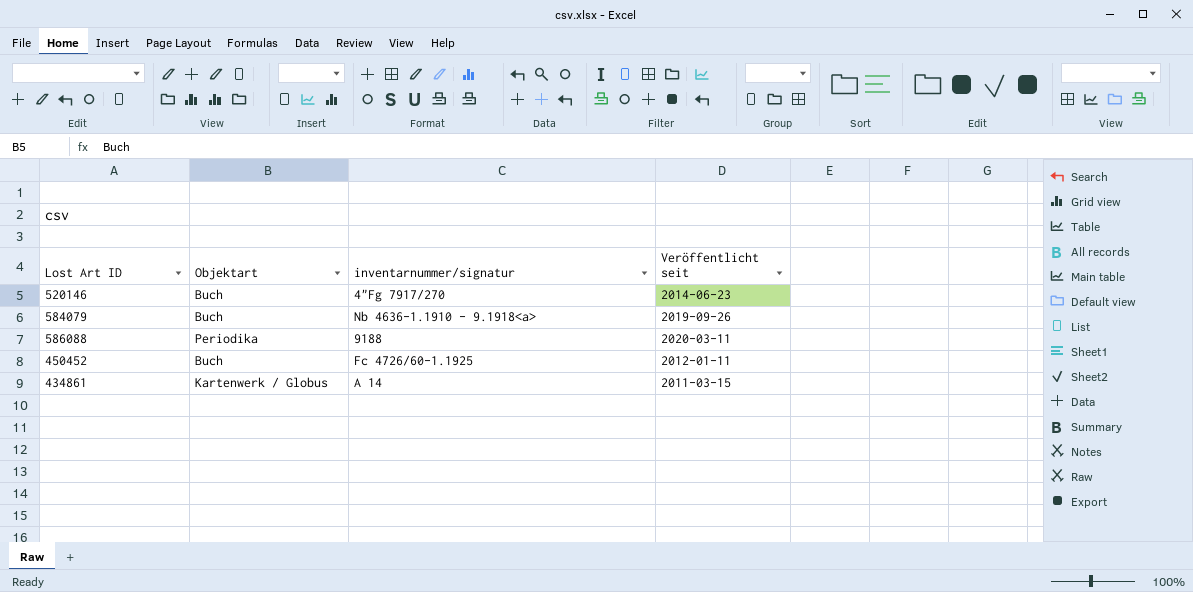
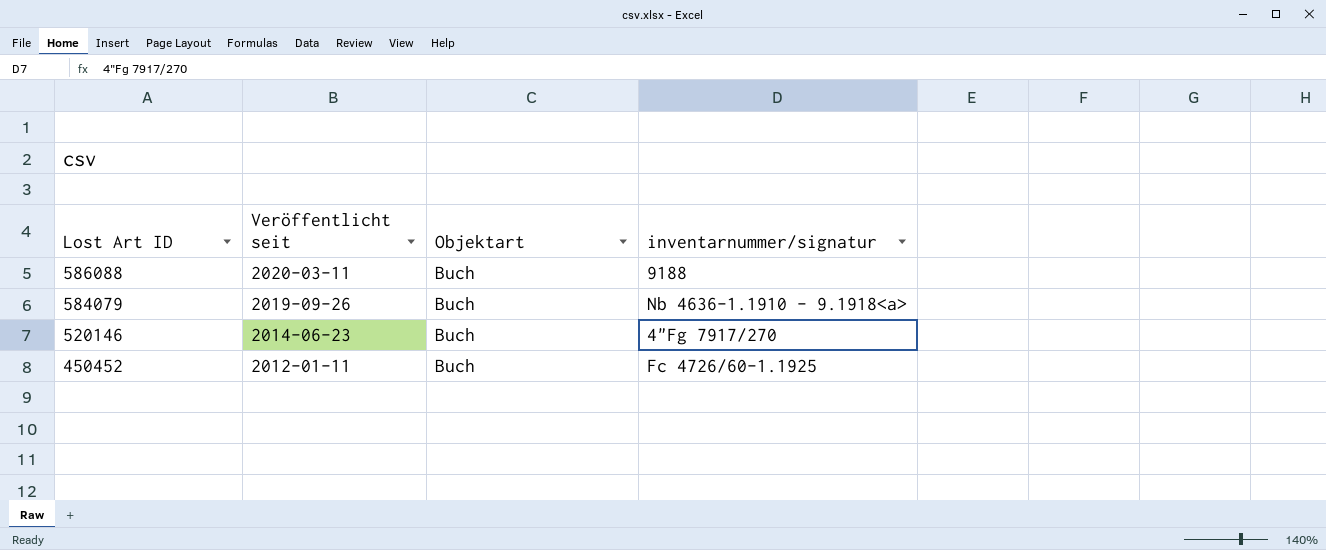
row order: none -> Lost Art ID descending
column Veröffentlicht seit | position: 4 -> 2
row 434861: Kartenwerk / Globus | A 14 | 2011-03-15 -> none
586088 | Objektart: Periodika -> Buch

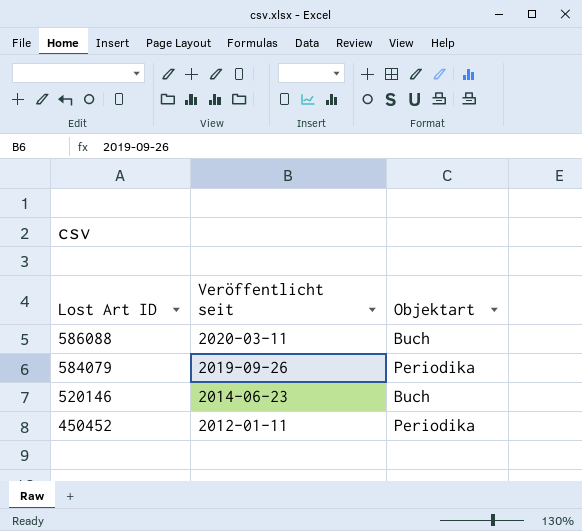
column inventarnummer/signatur | position: 4 -> none
584079 | Objektart: Buch -> Periodika
450452 | Objektart: Buch -> Periodika

